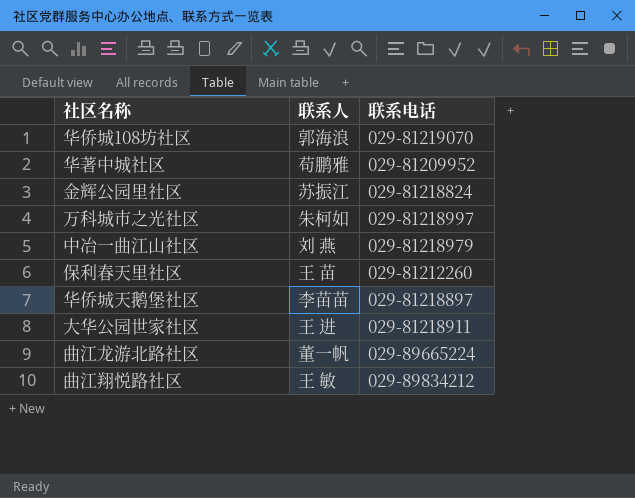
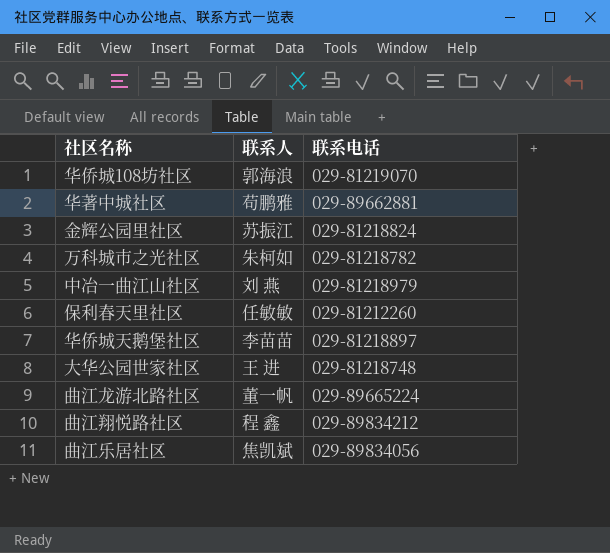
华著中城社区 | 联系电话: 029-81209952 -> 029-89662881
万科城市之光社区 | 联系电话: 029-81218997 -> 029-81218782
保利春天里社区 | 联系人: 王 苗 -> 任敏敏
大华公园世家社区 | 联系电话: 029-81218911 -> 029-81218748
曲江翔悦路社区 | 联系人: 王 敏 -> 程 鑫
row 曲江乐居社区: none -> 焦凯斌 | 029-89834056

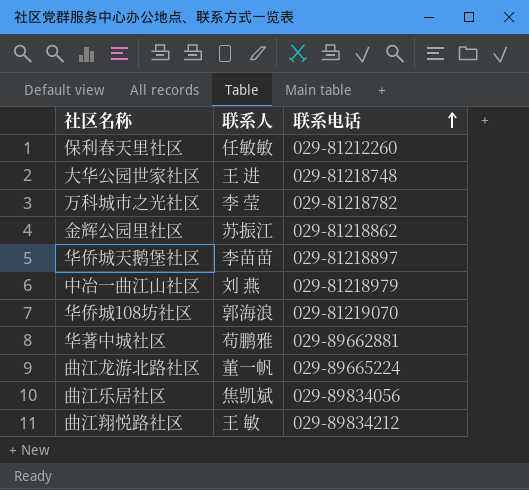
row order: none -> 联系电话 ascending
万科城市之光社区 | 联系人: 朱柯如 -> 李 莹
金辉公园里社区 | 联系电话: 029-81218824 -> 029-81218862
曲江翔悦路社区 | 联系人: 程 鑫 -> 王 敏

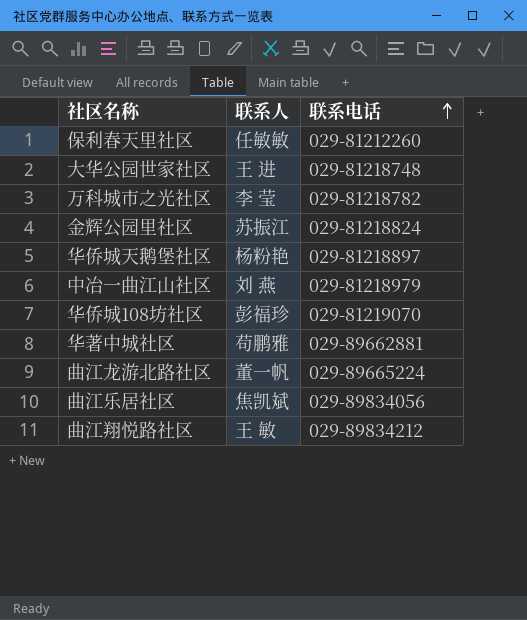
金辉公园里社区 | 联系电话: 029-81218862 -> 029-81218824
华侨城天鹅堡社区 | 联系人: 李苗苗 -> 杨粉艳
华侨城108坊社区 | 联系人: 郭海浪 -> 彭福珍

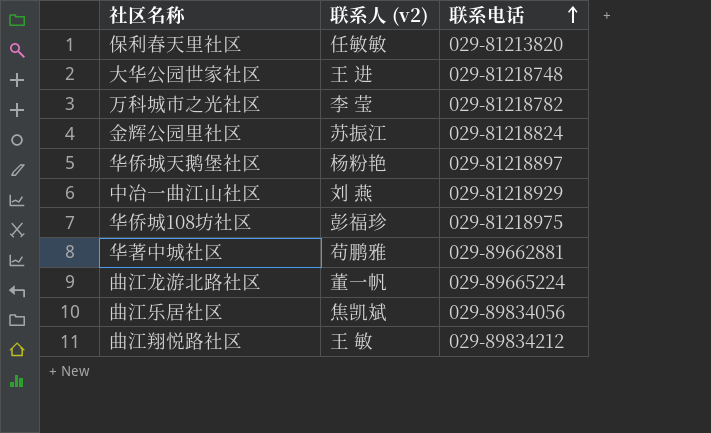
column name: 联系人 -> 联系人 (v2)
保利春天里社区 | 联系电话: 029-81212260 -> 029-81213820
中冶一曲江山社区 | 联系电话: 029-81218979 -> 029-81218929
华侨城108坊社区 | 联系电话: 029-81219070 -> 029-81218975

